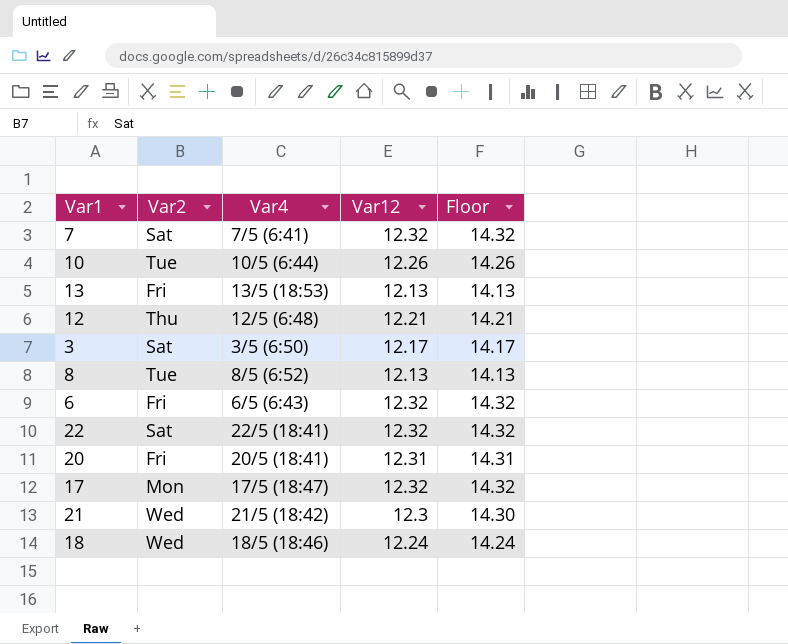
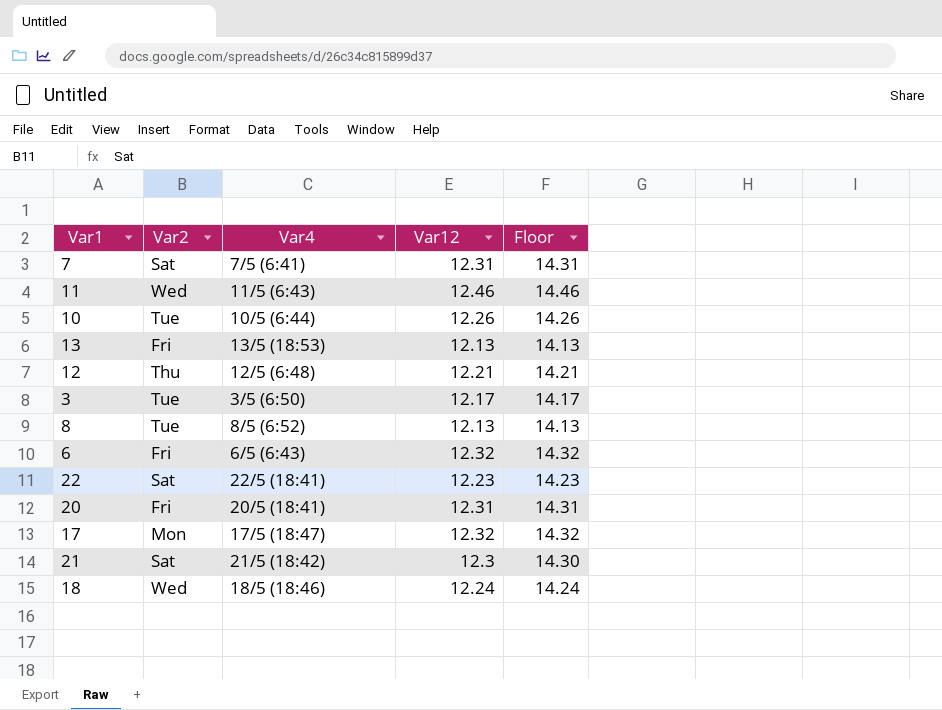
7 | Var12: 12.32 -> 12.31
7 | Floor: 14.32 -> 14.31
row 11: none -> Wed | 11/5 (6:43) | 12.46 | 14.46
3 | Var2: Sat -> Tue
22 | Var12: 12.32 -> 12.23
22 | Floor: 14.32 -> 14.23
21 | Var2: Wed -> Sat

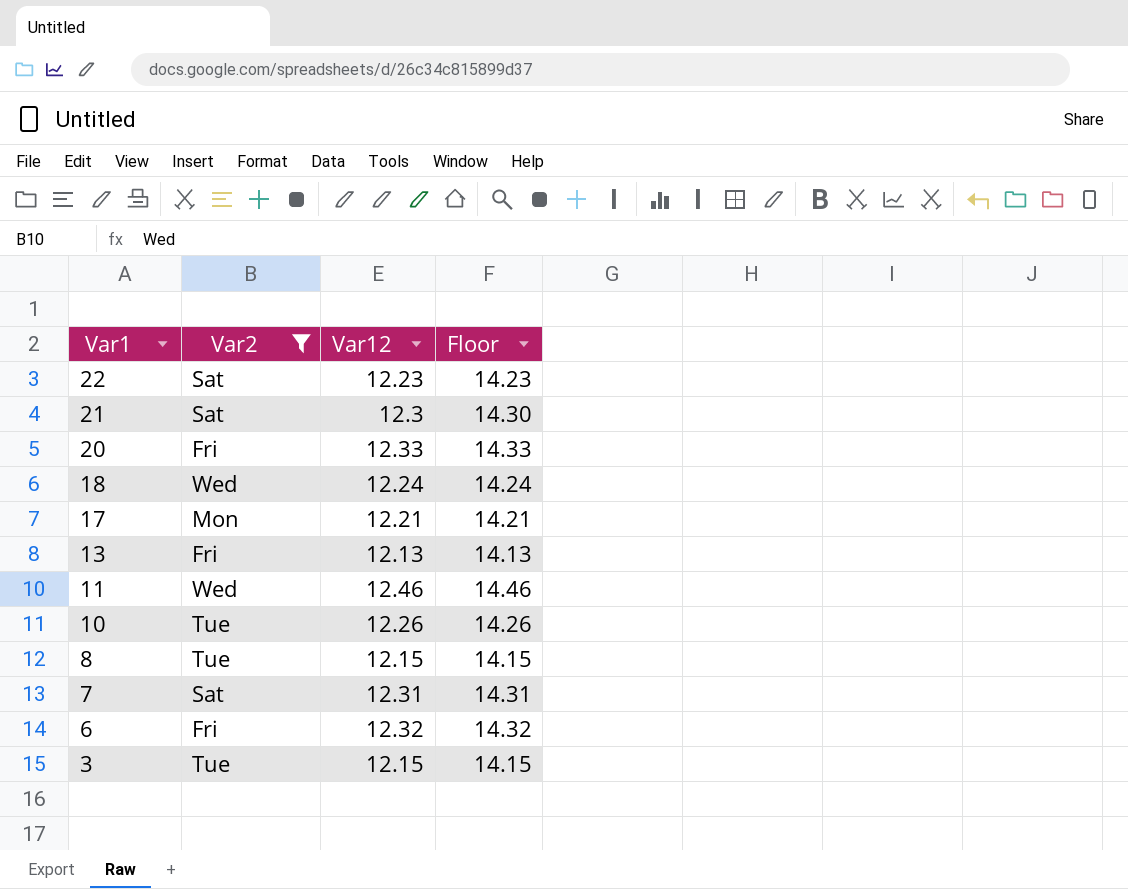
filter: none -> Var2 != Thu
row order: none -> Var1 descending
column Var4 | position: 3 -> none
20 | Var12: 12.31 -> 12.33
20 | Floor: 14.31 -> 14.33
17 | Var12: 12.32 -> 12.21
17 | Floor: 14.32 -> 14.21
8 | Var12: 12.13 -> 12.15
8 | Floor: 14.13 -> 14.15
3 | Var12: 12.17 -> 12.15
3 | Floor: 14.17 -> 14.15

